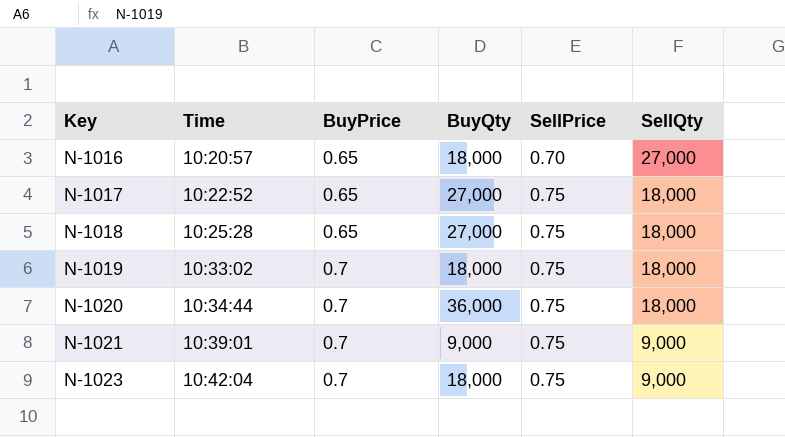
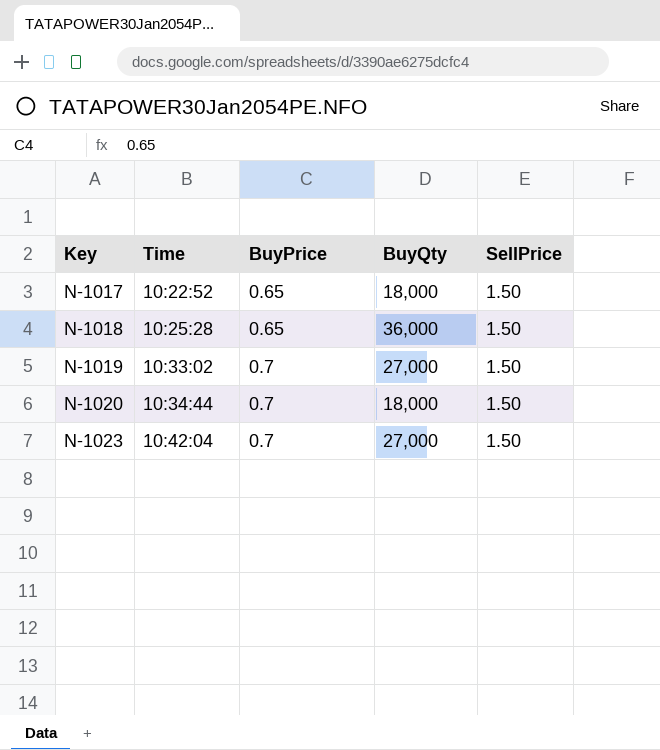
column SellQty | position: 6 -> none
row N-1016: 10:20:57 | 0.65 | 18,000 | 0.70 | 27,000 -> none
row N-1021: 10:39:01 | 0.7 | 9,000 | 0.75 | 9,000 -> none
N-1017 | BuyQty: 27,000 -> 18,000
N-1017 | SellPrice: 0.75 -> 1.50
N-1018 | BuyQty: 27,000 -> 36,000
N-1018 | SellPrice: 0.75 -> 1.50
N-1019 | BuyQty: 18,000 -> 27,000
N-1019 | SellPrice: 0.75 -> 1.50
N-1020 | BuyQty: 36,000 -> 18,000
N-1020 | SellPrice: 0.75 -> 1.50
N-1023 | BuyQty: 18,000 -> 27,000
N-1023 | SellPrice: 0.75 -> 1.50

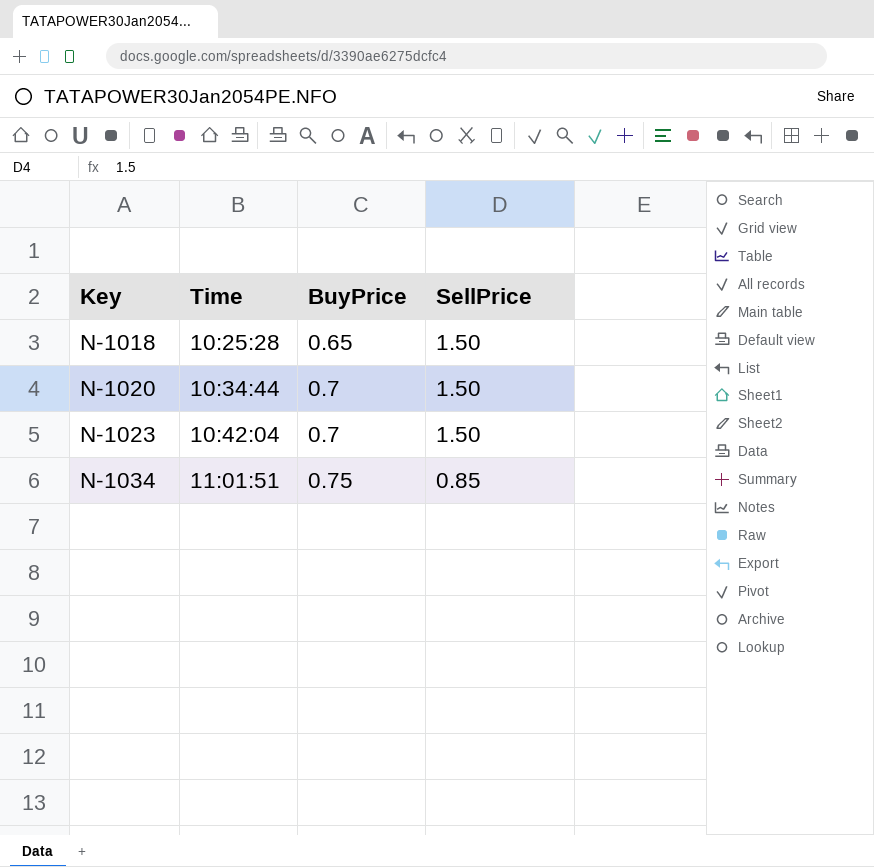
column BuyQty | position: 4 -> none
row N-1017: 10:22:52 | 0.65 | 18,000 | 1.50 -> none
row N-1019: 10:33:02 | 0.7 | 27,000 | 1.50 -> none
row N-1034: none -> 11:01:51 | 0.75 | 0.85

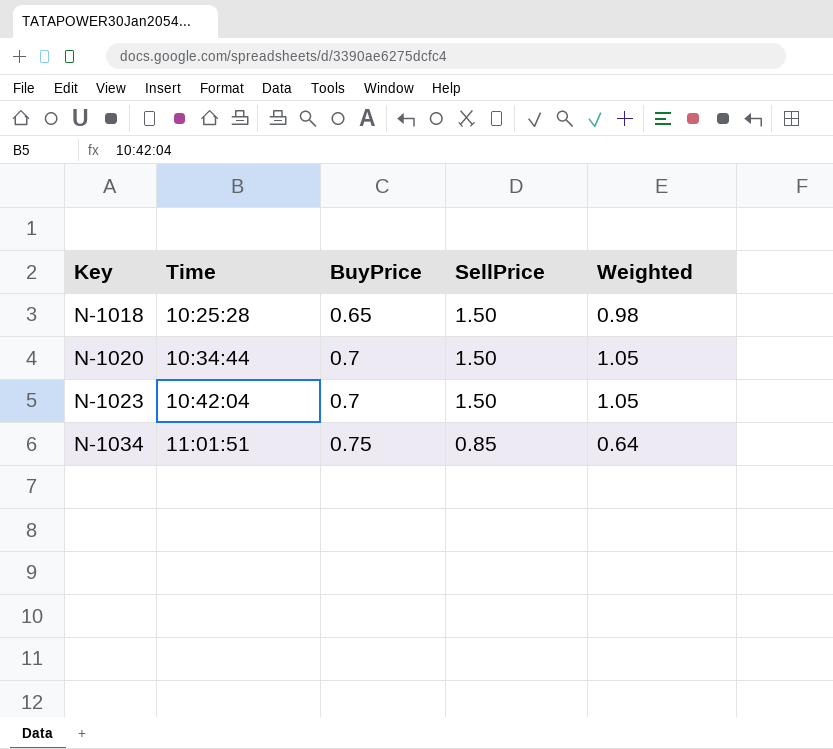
column Weighted | formula: none -> [BuyPrice] * [SellPrice]

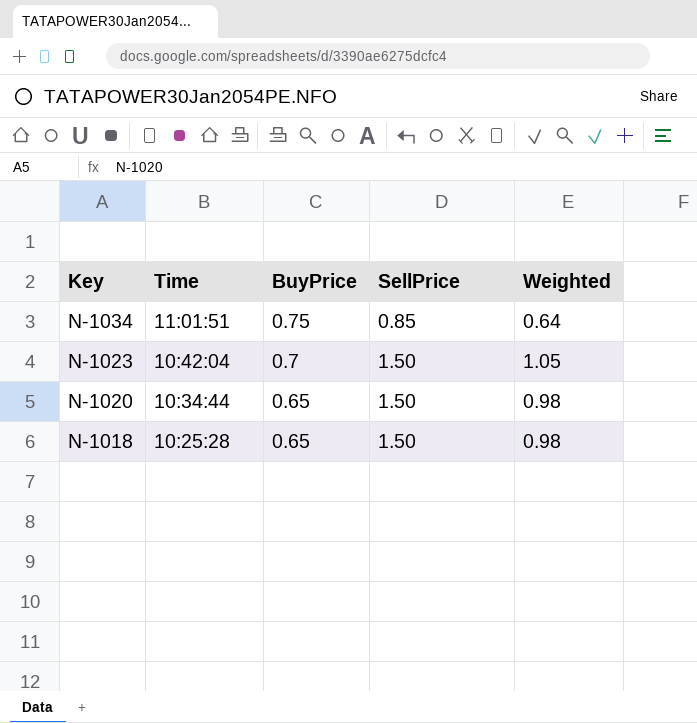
row order: Key ascending -> Key descending
N-1020 | BuyPrice: 0.7 -> 0.65
N-1020 | Weighted: 1.05 -> 0.98

